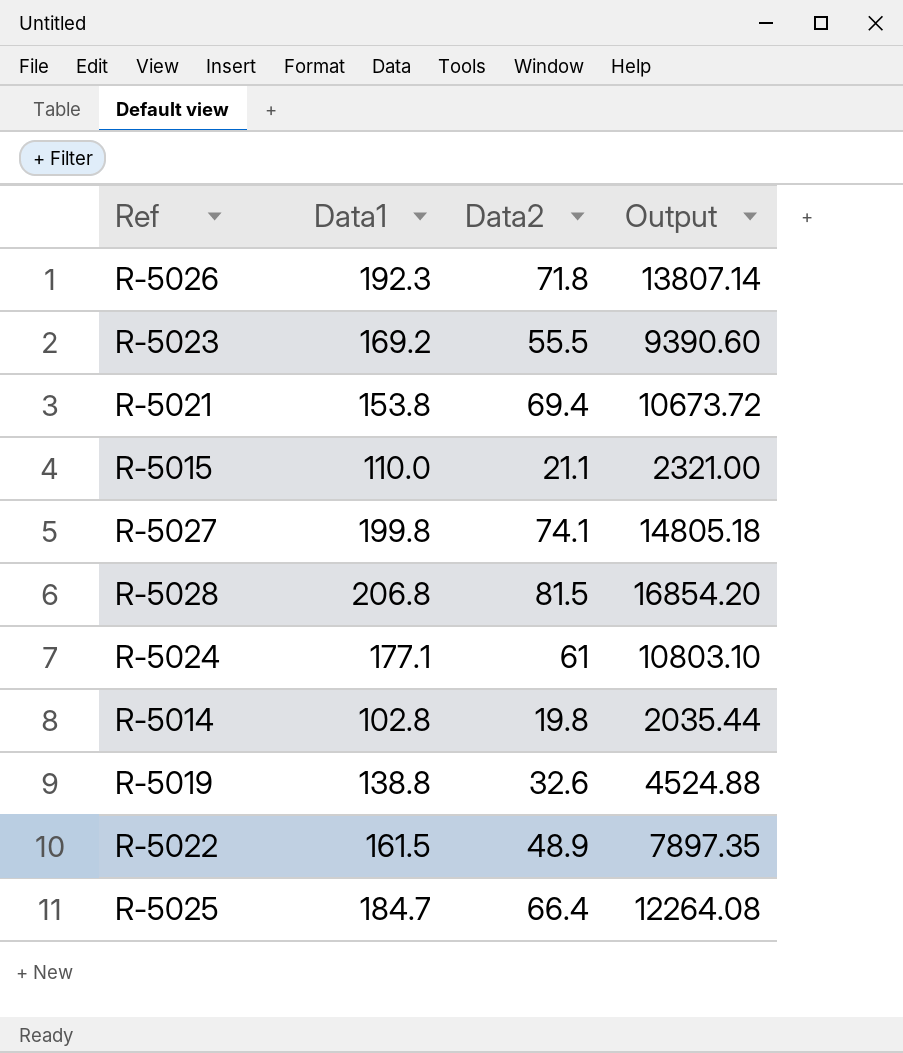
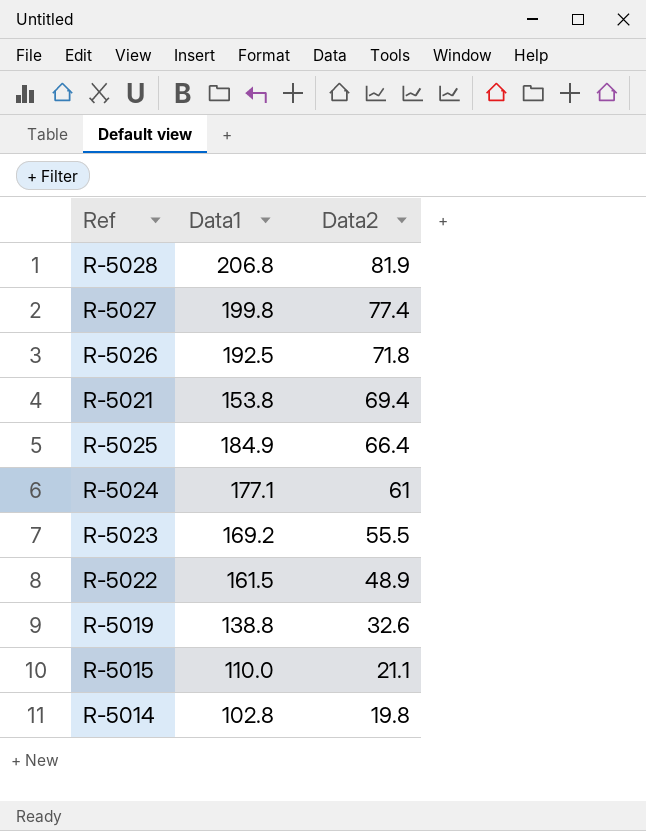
row order: none -> Data2 descending
column Output | formula: [Data1] * [Data2] -> none
R-5028 | Data2: 81.5 -> 81.9
R-5027 | Data2: 74.1 -> 77.4
R-5026 | Data1: 192.3 -> 192.5
R-5025 | Data1: 184.7 -> 184.9

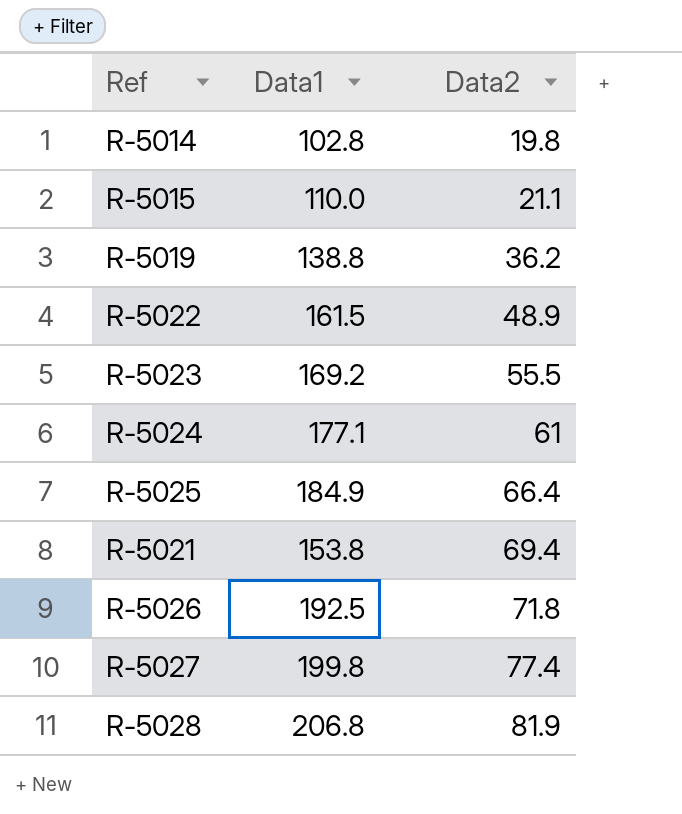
row order: Data2 descending -> Data2 ascending
R-5019 | Data2: 32.6 -> 36.2

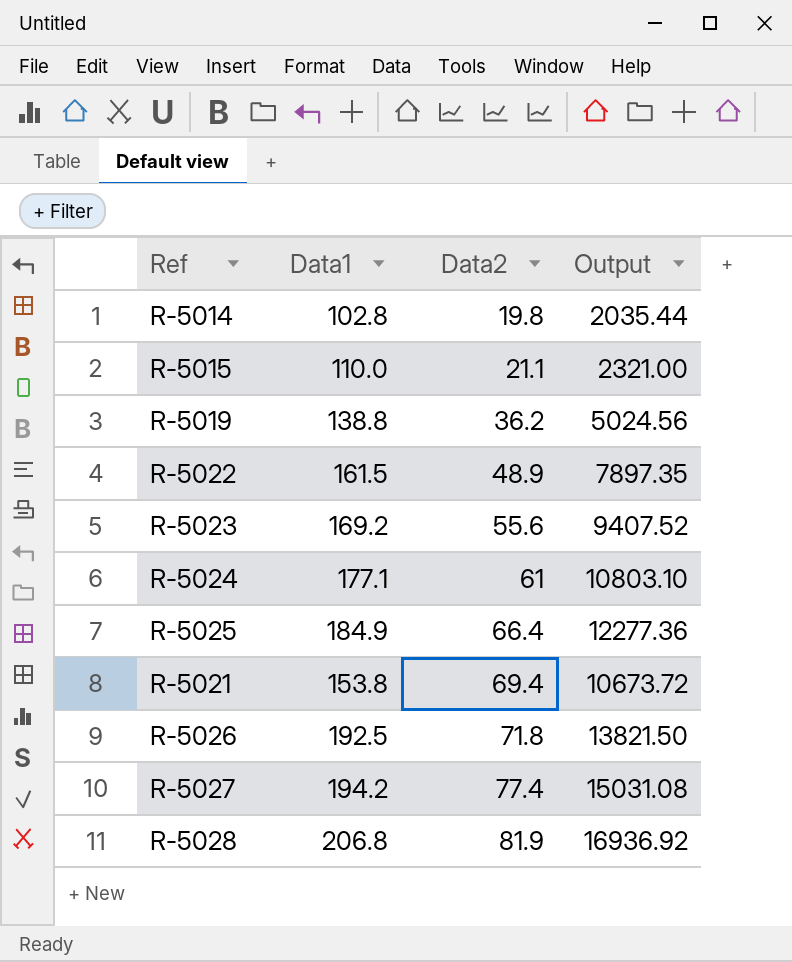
column Output | formula: none -> [Data1] * [Data2]
R-5023 | Data2: 55.5 -> 55.6
R-5027 | Data1: 199.8 -> 194.2

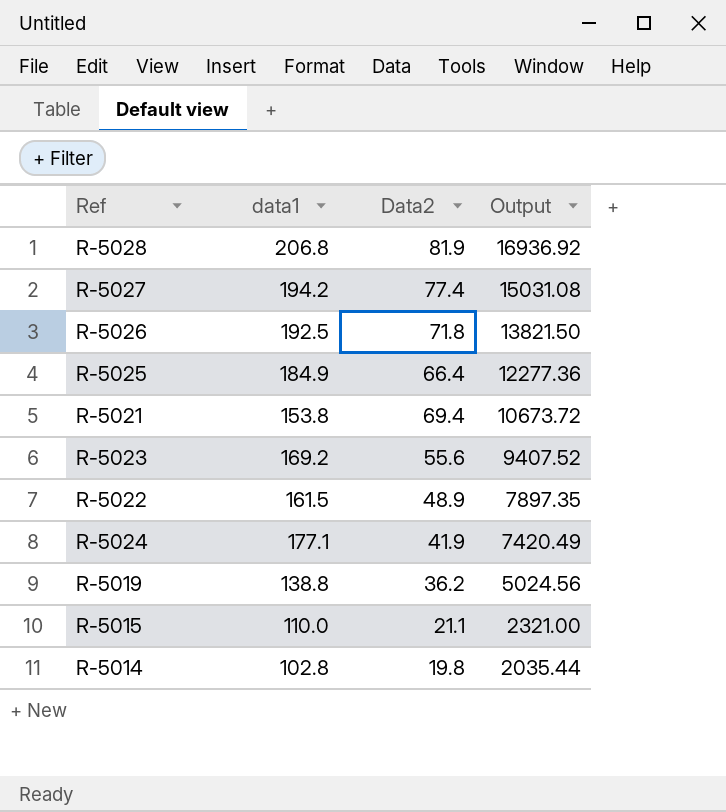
row order: Data2 ascending -> Output descending
column name: Data1 -> data1
R-5024 | Data2: 61 -> 41.9
R-5024 | Output: 10803.10 -> 7420.49

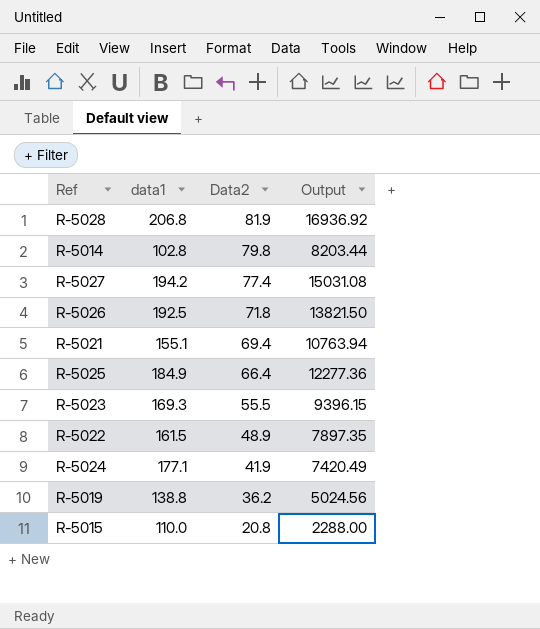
row order: Output descending -> Data2 descending
R-5014 | Data2: 19.8 -> 79.8
R-5014 | Output: 2035.44 -> 8203.44
R-5021 | data1: 153.8 -> 155.1
R-5021 | Output: 10673.72 -> 10763.94
R-5023 | data1: 169.2 -> 169.3
R-5023 | Data2: 55.6 -> 55.5
R-5023 | Output: 9407.52 -> 9396.15
R-5015 | Data2: 21.1 -> 20.8
R-5015 | Output: 2321.00 -> 2288.00

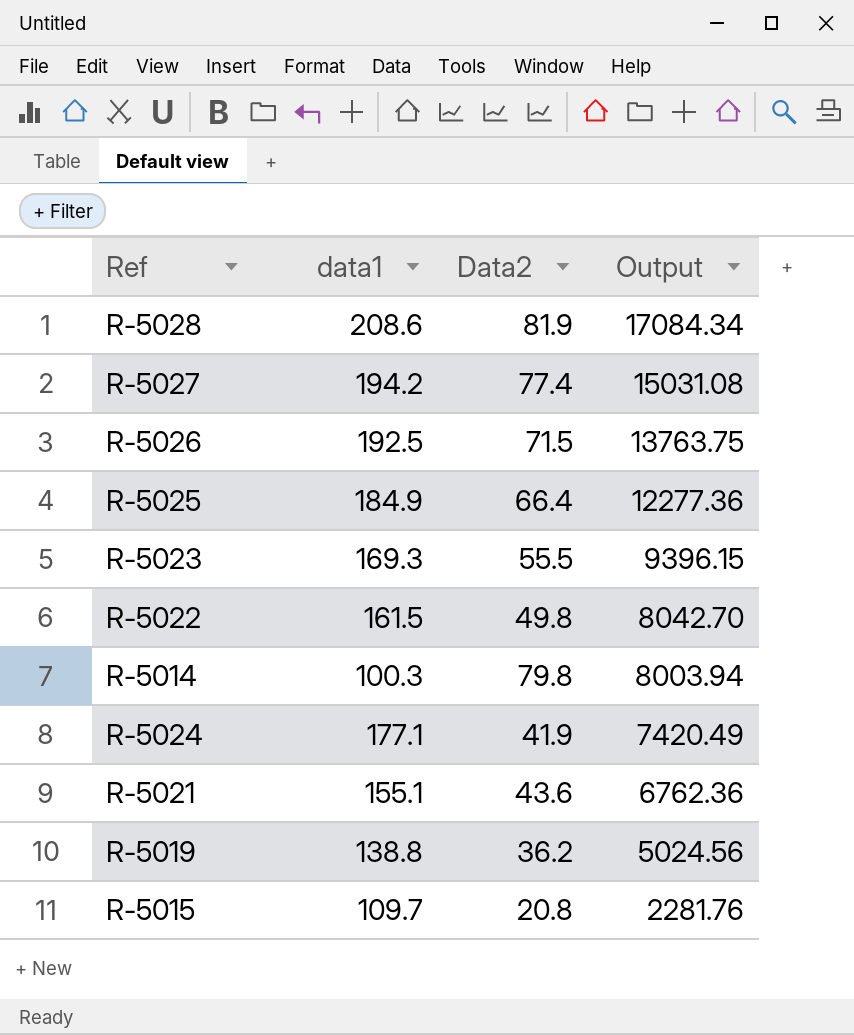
row order: Data2 descending -> Output descending
R-5028 | data1: 206.8 -> 208.6
R-5028 | Output: 16936.92 -> 17084.34
R-5026 | Data2: 71.8 -> 71.5
R-5026 | Output: 13821.50 -> 13763.75
R-5022 | Data2: 48.9 -> 49.8
R-5022 | Output: 7897.35 -> 8042.70
R-5014 | data1: 102.8 -> 100.3
R-5014 | Output: 8203.44 -> 8003.94
R-5021 | Data2: 69.4 -> 43.6
R-5021 | Output: 10763.94 -> 6762.36
R-5015 | data1: 110.0 -> 109.7
R-5015 | Output: 2288.00 -> 2281.76

